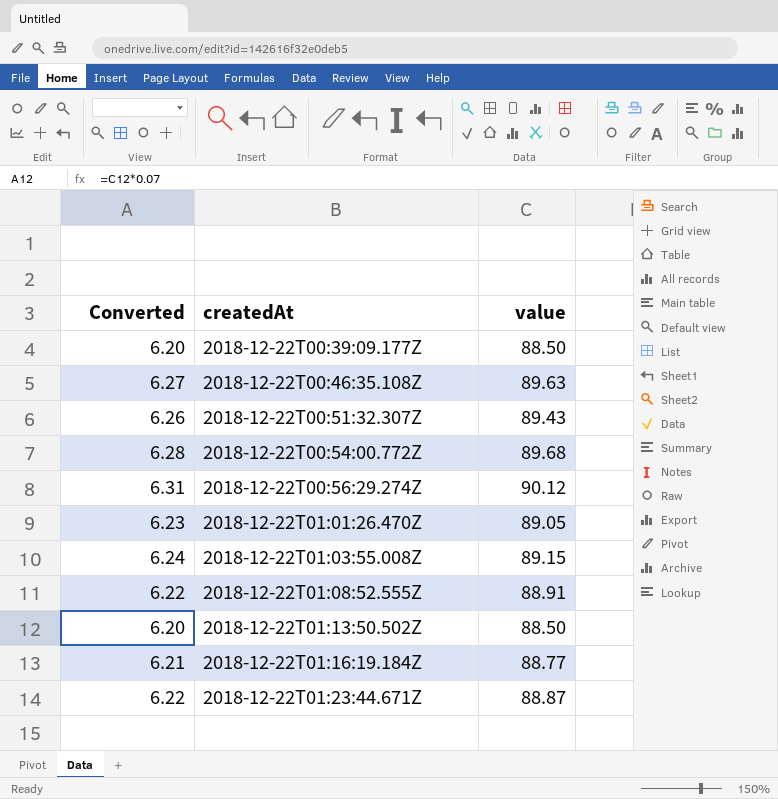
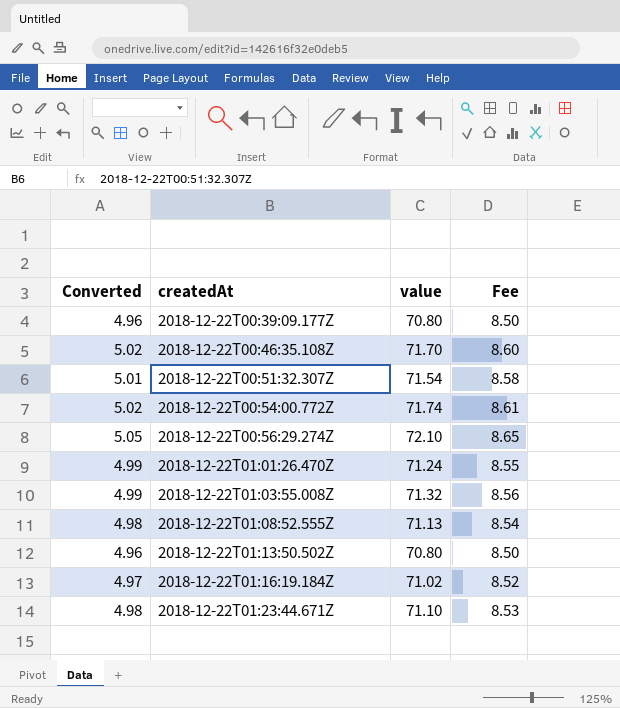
column Fee | formula: none -> [value] * 0.12
2018-12-22T00:39:09.177Z | Converted: 6.20 -> 4.96
2018-12-22T00:39:09.177Z | value: 88.50 -> 70.80
2018-12-22T00:46:35.108Z | Converted: 6.27 -> 5.02
2018-12-22T00:46:35.108Z | value: 89.63 -> 71.70
2018-12-22T00:51:32.307Z | Converted: 6.26 -> 5.01
2018-12-22T00:51:32.307Z | value: 89.43 -> 71.54
2018-12-22T00:54:00.772Z | Converted: 6.28 -> 5.02
2018-12-22T00:54:00.772Z | value: 89.68 -> 71.74
2018-12-22T00:56:29.274Z | Converted: 6.31 -> 5.05
2018-12-22T00:56:29.274Z | value: 90.12 -> 72.10
2018-12-22T01:01:26.470Z | Converted: 6.23 -> 4.99
2018-12-22T01:01:26.470Z | value: 89.05 -> 71.24
2018-12-22T01:03:55.008Z | Converted: 6.24 -> 4.99
2018-12-22T01:03:55.008Z | value: 89.15 -> 71.32
2018-12-22T01:08:52.555Z | Converted: 6.22 -> 4.98
2018-12-22T01:08:52.555Z | value: 88.91 -> 71.13
2018-12-22T01:13:50.502Z | Converted: 6.20 -> 4.96
2018-12-22T01:13:50.502Z | value: 88.50 -> 70.80
2018-12-22T01:16:19.184Z | Converted: 6.21 -> 4.97
2018-12-22T01:16:19.184Z | value: 88.77 -> 71.02
2018-12-22T01:23:44.671Z | Converted: 6.22 -> 4.98
2018-12-22T01:23:44.671Z | value: 88.87 -> 71.10

